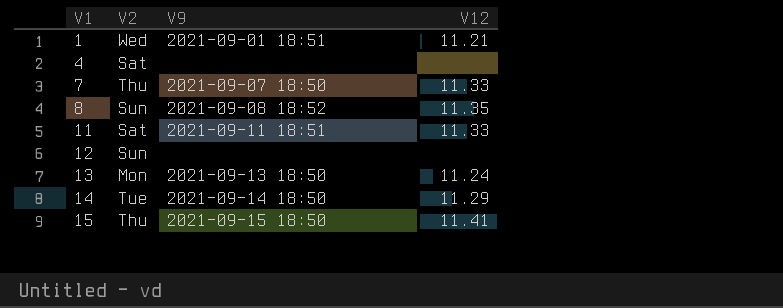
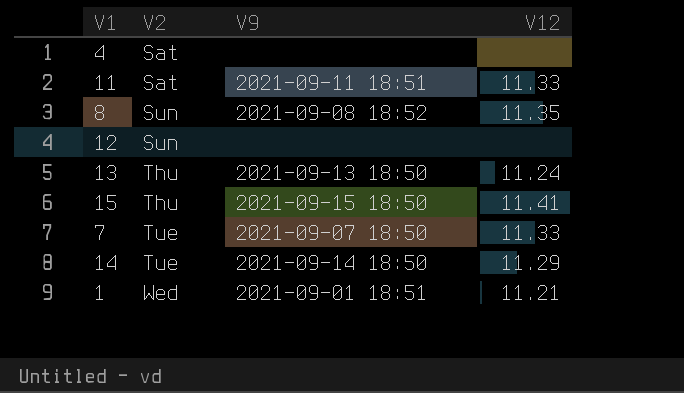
row order: V1 ascending -> V2 ascending
13 | V2: Mon -> Thu
7 | V2: Thu -> Tue

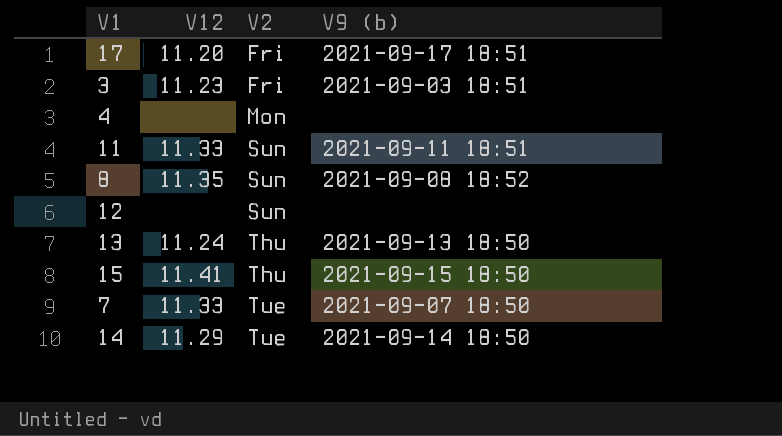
column V12 | position: 4 -> 2
column name: V9 -> V9 (b)
row 1: Wed | 2021-09-01 18:51 | 11.21 -> none
row 17: none -> 11.20 | Fri | 2021-09-17 18:51
row 3: none -> 11.23 | Fri | 2021-09-03 18:51
4 | V2: Sat -> Mon
11 | V2: Sat -> Sun

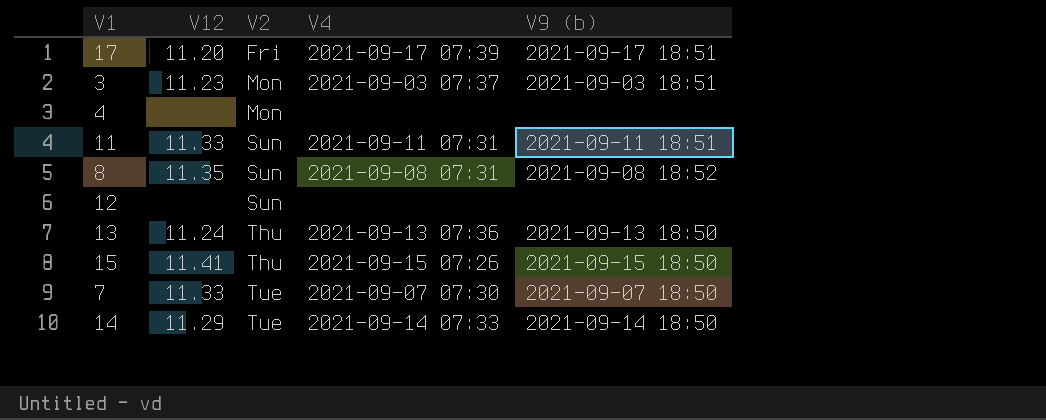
column V4 | position: none -> 4
3 | V2: Fri -> Mon

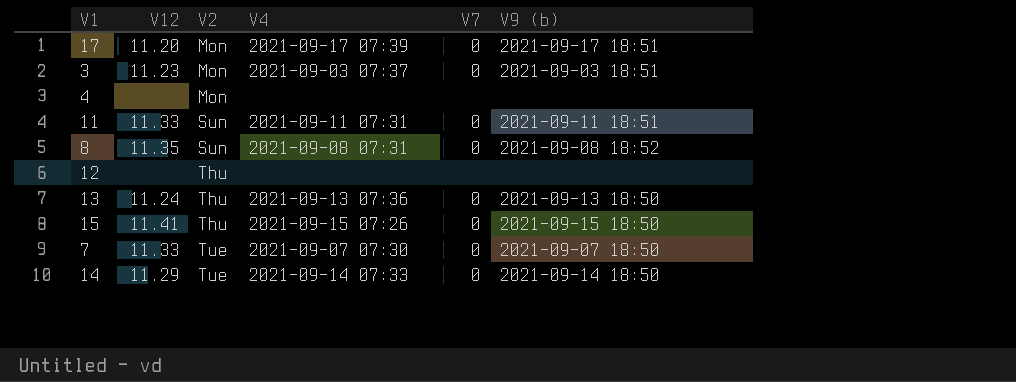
column V7 | position: none -> 5
17 | V2: Fri -> Mon
12 | V2: Sun -> Thu

